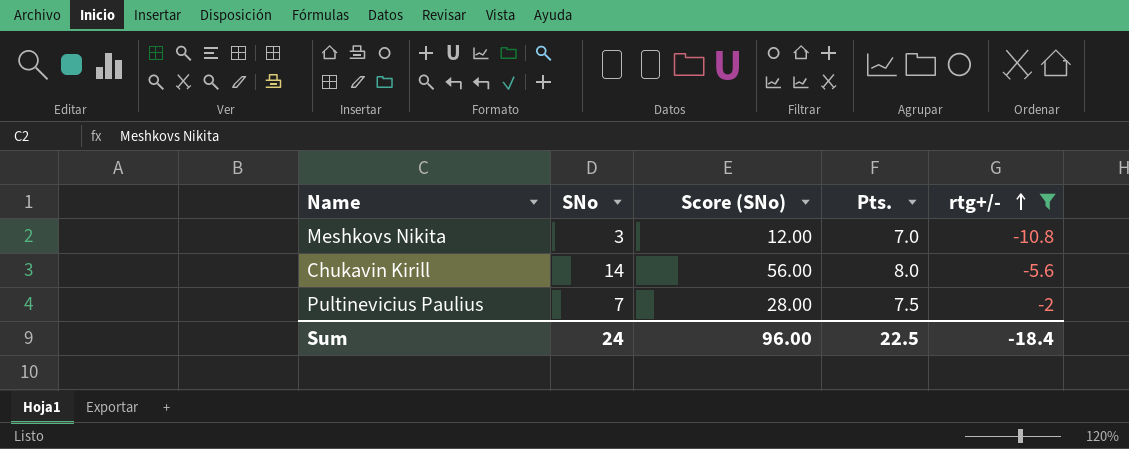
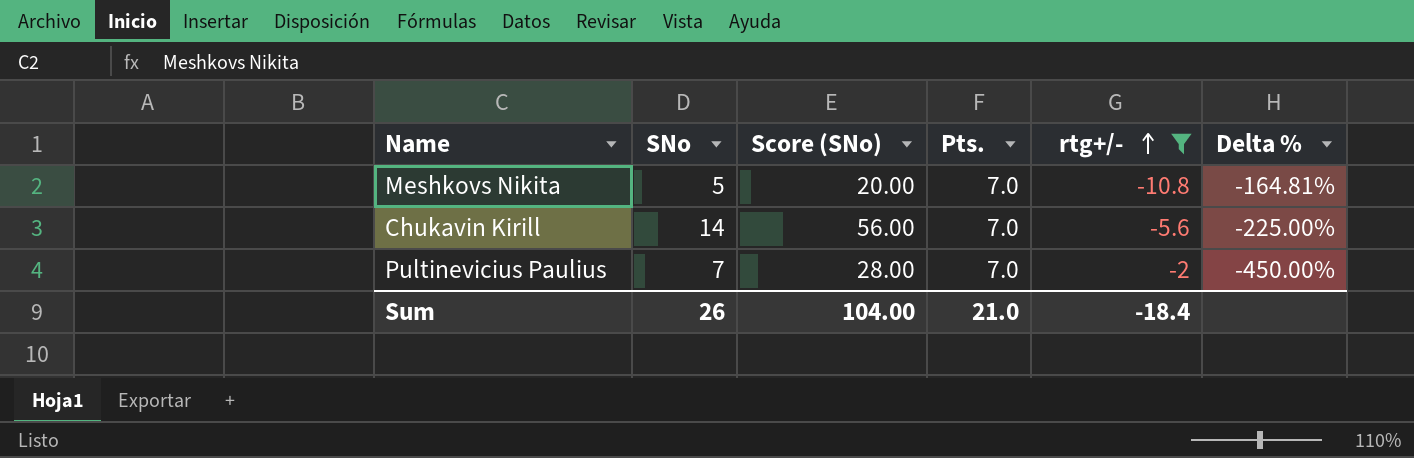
column Delta % | formula: none -> ([Pts.] - [rtg+/-]) / [rtg+/-]
Meshkovs Nikita | SNo: 3 -> 5
Meshkovs Nikita | Score (SNo): 12.00 -> 20.00
Chukavin Kirill | Pts.: 8.0 -> 7.0
Pultinevicius Paulius | Pts.: 7.5 -> 7.0
Sum | SNo: 24 -> 26
Sum | Score (SNo): 96.00 -> 104.00
Sum | Pts.: 22.5 -> 21.0

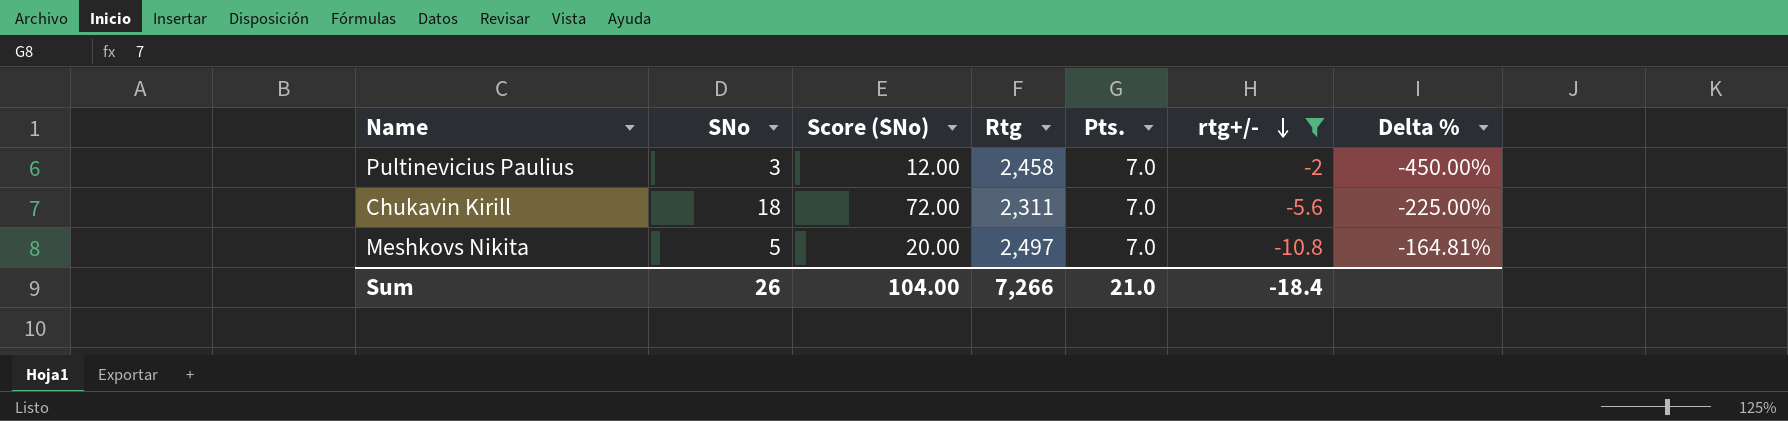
row order: rtg+/- ascending -> rtg+/- descending
column Rtg | position: none -> 4
Pultinevicius Paulius | SNo: 7 -> 3
Pultinevicius Paulius | Score (SNo): 28.00 -> 12.00
Chukavin Kirill | SNo: 14 -> 18
Chukavin Kirill | Score (SNo): 56.00 -> 72.00

